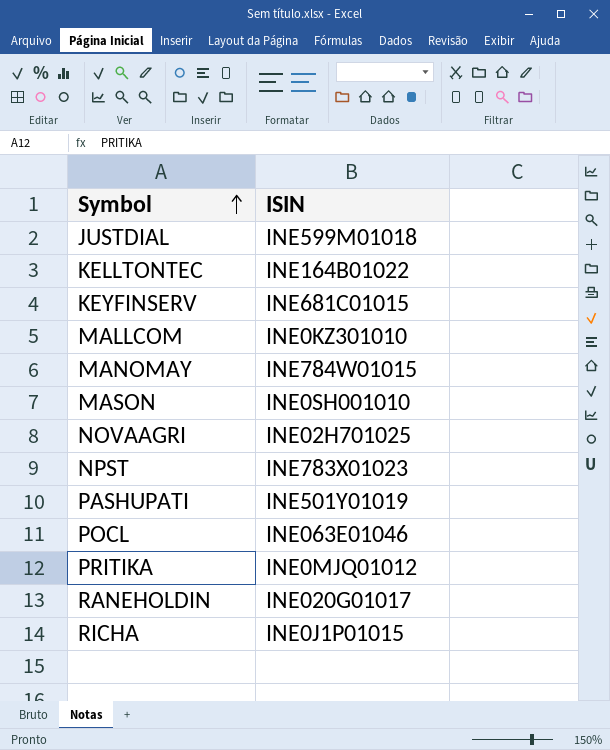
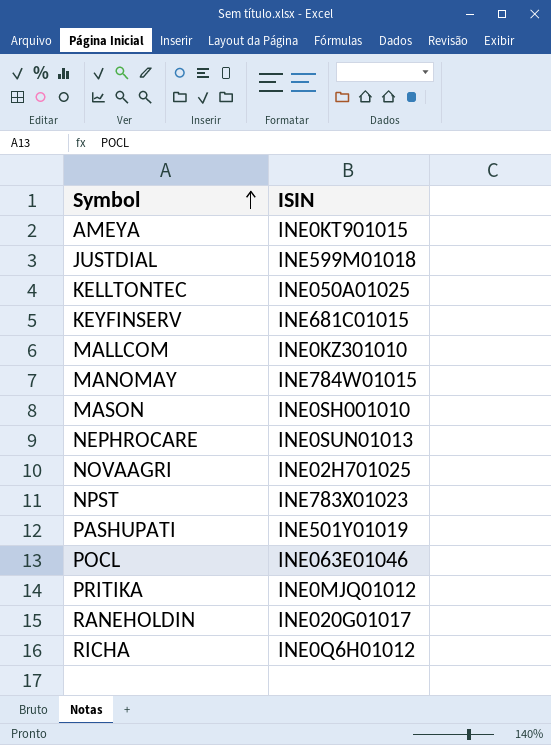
row AMEYA: none -> INE0KT901015
KELLTONTEC | ISIN: INE164B01022 -> INE050A01025
row NEPHROCARE: none -> INE0SUN01013
RICHA | ISIN: INE0J1P01015 -> INE0Q6H01012

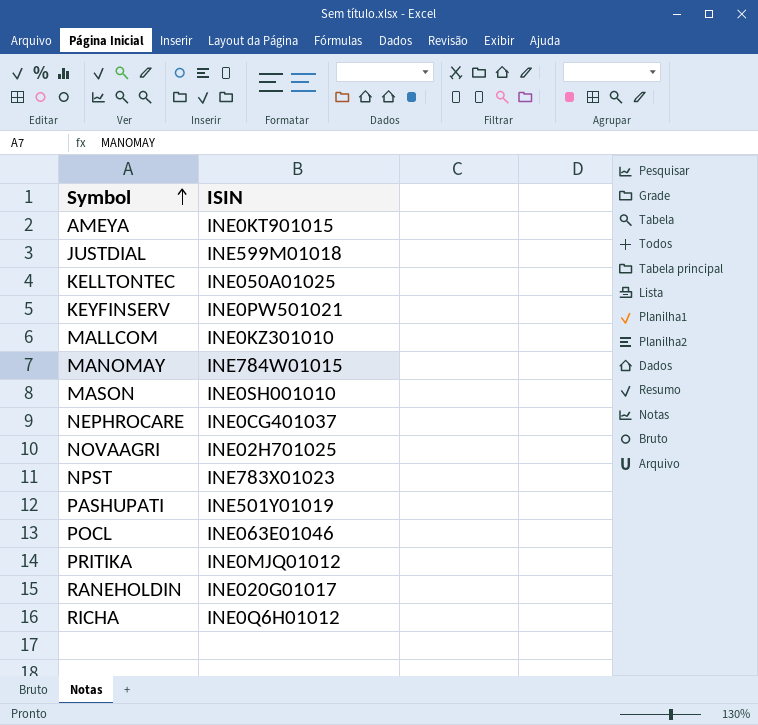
KEYFINSERV | ISIN: INE681C01015 -> INE0PW501021
NEPHROCARE | ISIN: INE0SUN01013 -> INE0CG401037

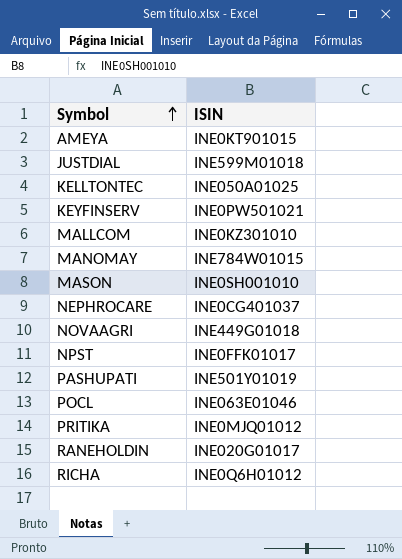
NOVAAGRI | ISIN: INE02H701025 -> INE449G01018
NPST | ISIN: INE783X01023 -> INE0FFK01017

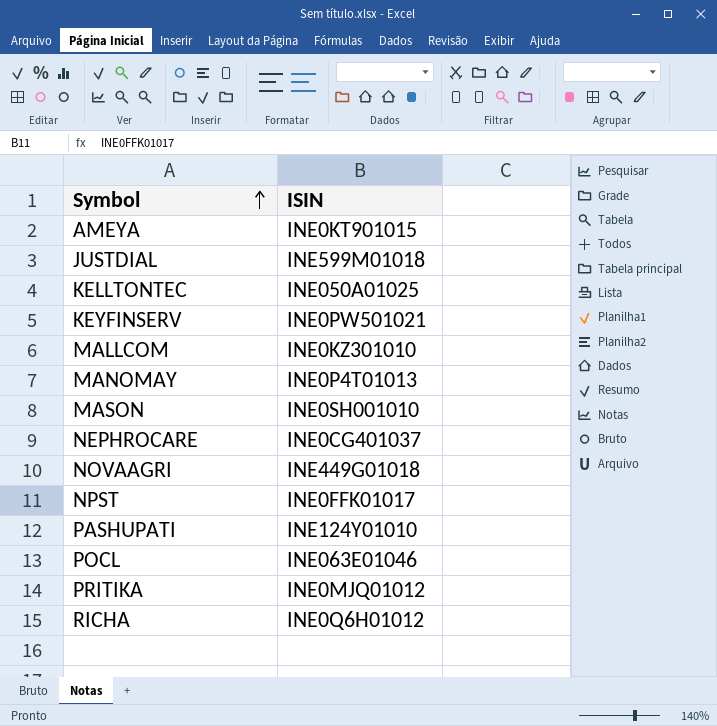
row RANEHOLDIN: INE020G01017 -> none
MANOMAY | ISIN: INE784W01015 -> INE0P4T01013
PASHUPATI | ISIN: INE501Y01019 -> INE124Y01010

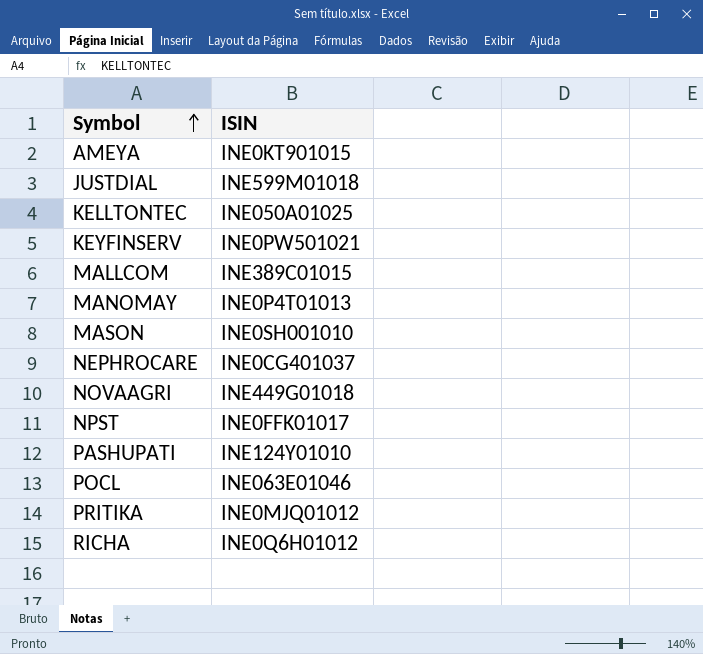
MALLCOM | ISIN: INE0KZ301010 -> INE389C01015

